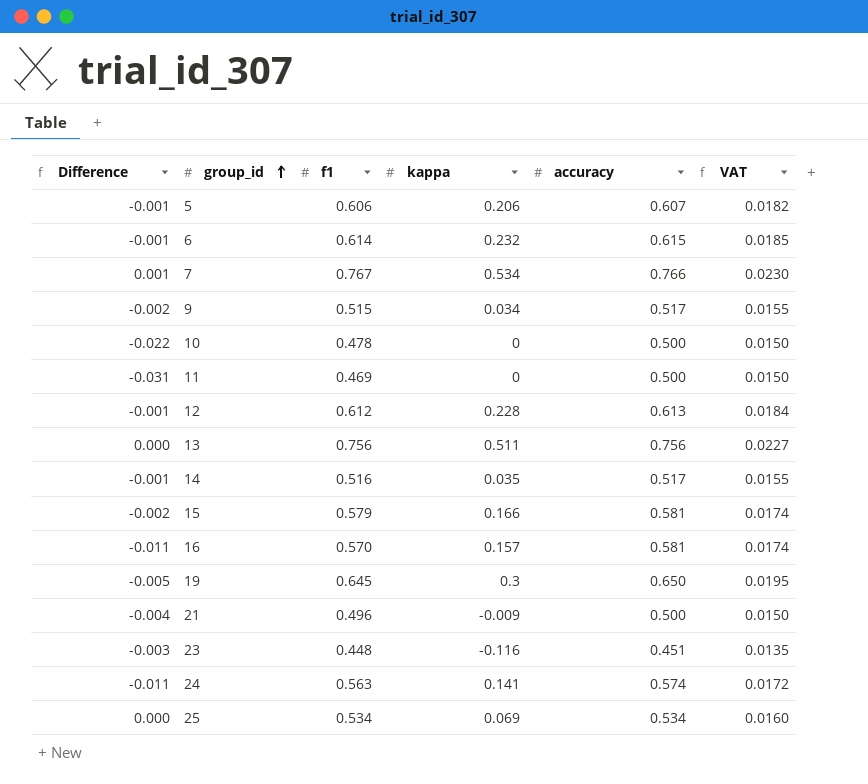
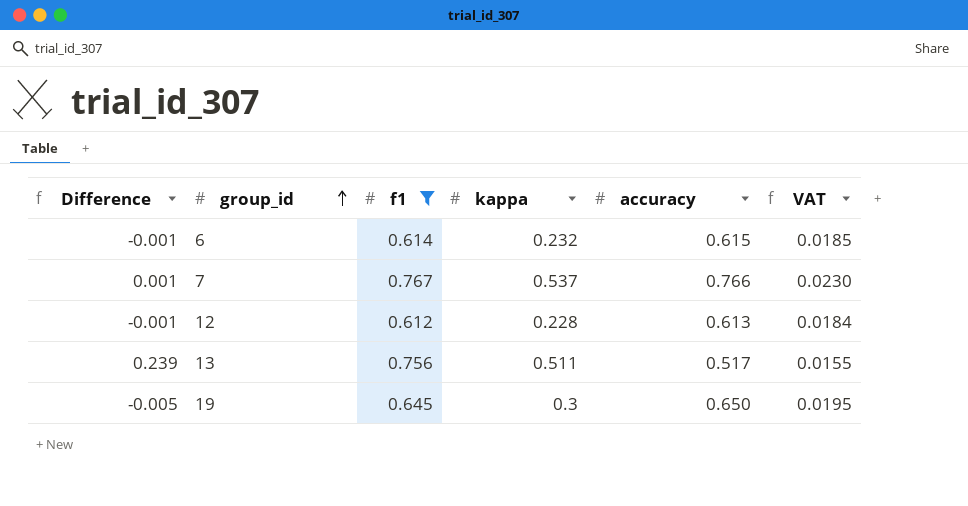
filter: none -> f1 >= 0.612
7 | kappa: 0.534 -> 0.537
13 | Difference: 0.000 -> 0.239
13 | accuracy: 0.756 -> 0.517
13 | VAT: 0.0227 -> 0.0155

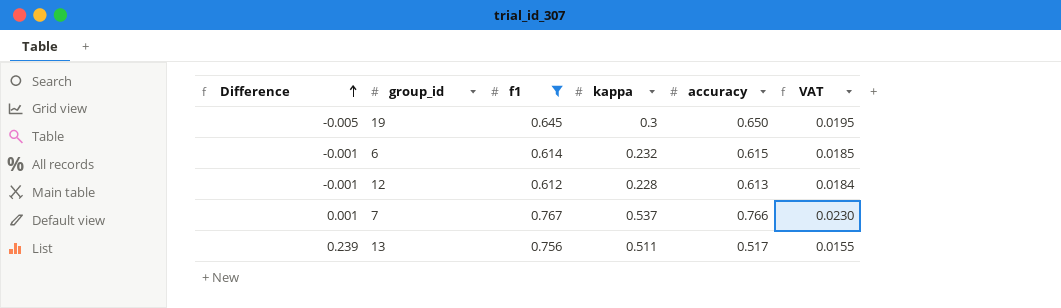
row order: group_id ascending -> Difference ascending

